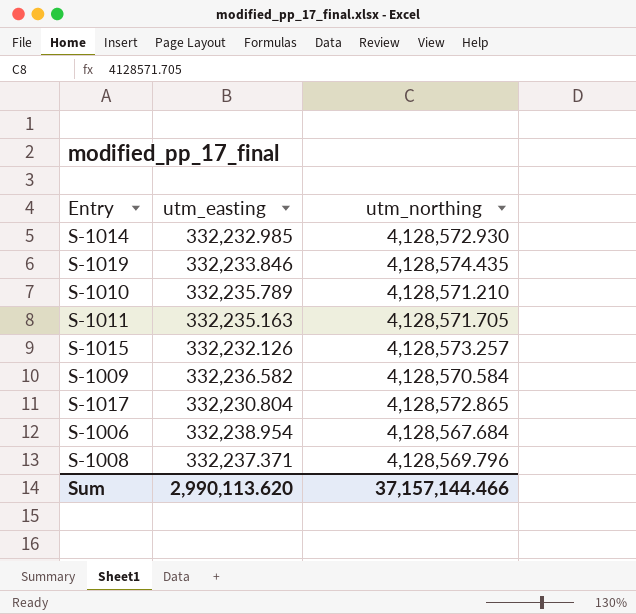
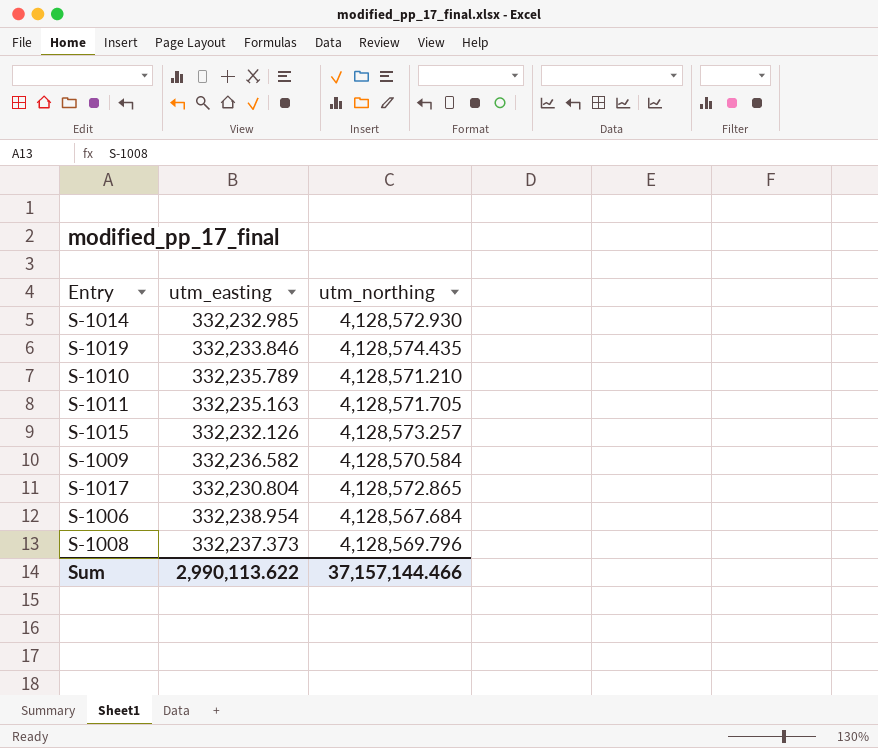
S-1008 | utm_easting: 332,237.371 -> 332,237.373
Sum | utm_easting: 2,990,113.620 -> 2,990,113.622

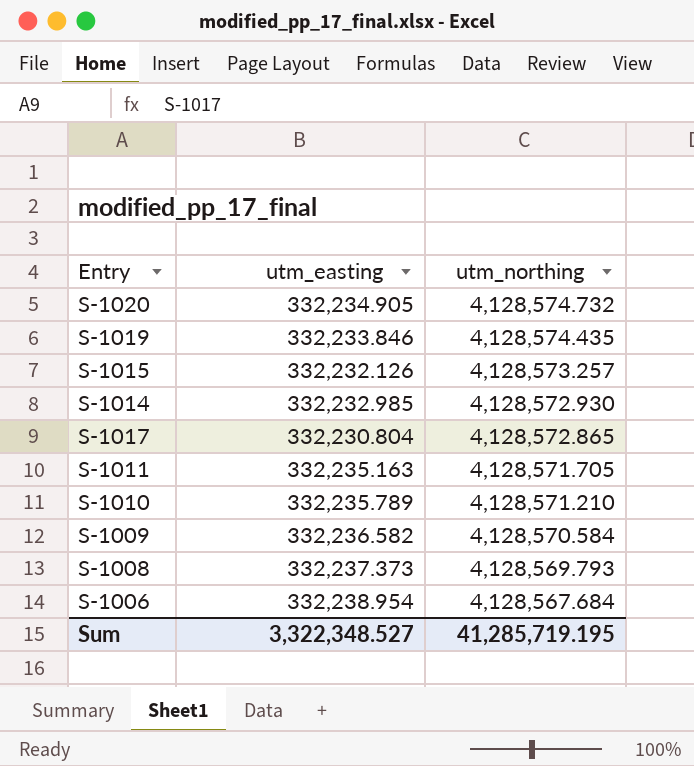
row order: none -> utm_northing descending
row S-1020: none -> 332,234.905 | 4,128,574.732
S-1008 | utm_northing: 4,128,569.796 -> 4,128,569.793
Sum | utm_easting: 2,990,113.622 -> 3,322,348.527
Sum | utm_northing: 37,157,144.466 -> 41,285,719.195

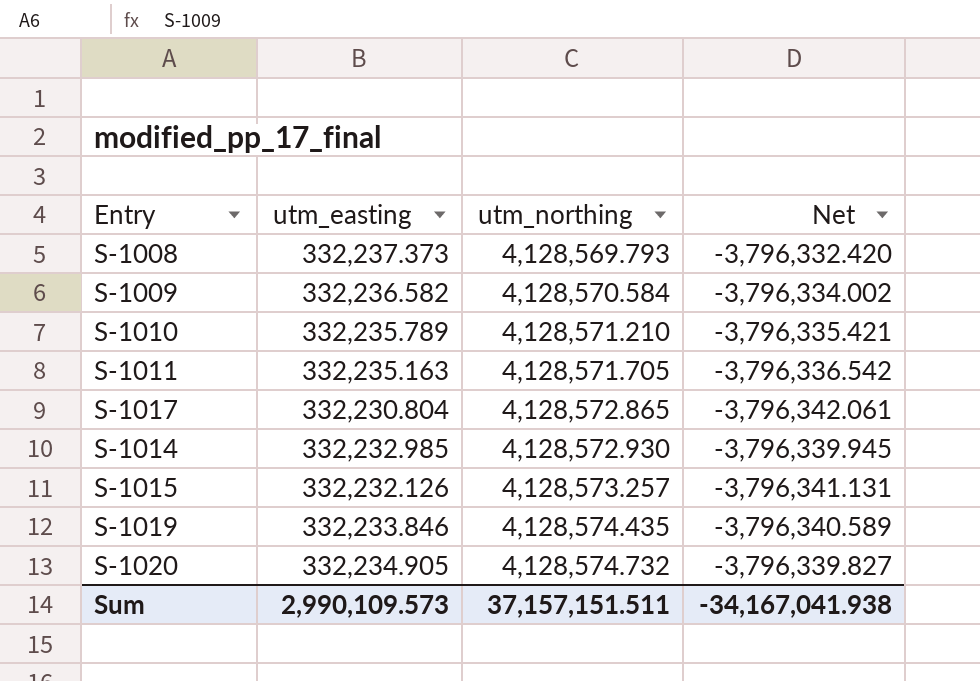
row order: utm_northing descending -> utm_northing ascending
column Net | formula: none -> [utm_easting] - [utm_northing]
row S-1006: 332,238.954 | 4,128,567.684 -> none
Sum | utm_easting: 3,322,348.527 -> 2,990,109.573
Sum | utm_northing: 41,285,719.195 -> 37,157,151.511

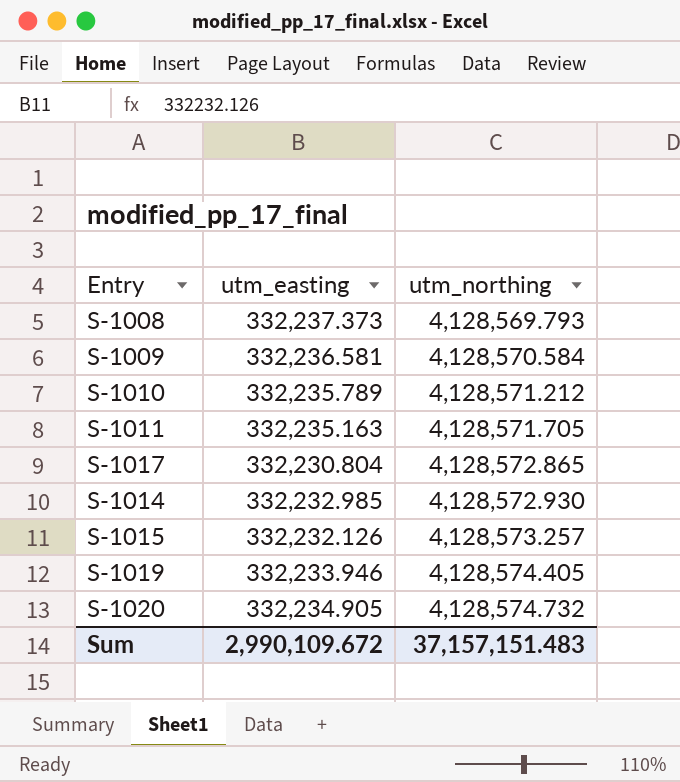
column Net | formula: [utm_easting] - [utm_northing] -> none
S-1009 | utm_easting: 332,236.582 -> 332,236.581
S-1010 | utm_northing: 4,128,571.210 -> 4,128,571.212
S-1019 | utm_easting: 332,233.846 -> 332,233.946
S-1019 | utm_northing: 4,128,574.435 -> 4,128,574.405
Sum | utm_easting: 2,990,109.573 -> 2,990,109.672
Sum | utm_northing: 37,157,151.511 -> 37,157,151.483

